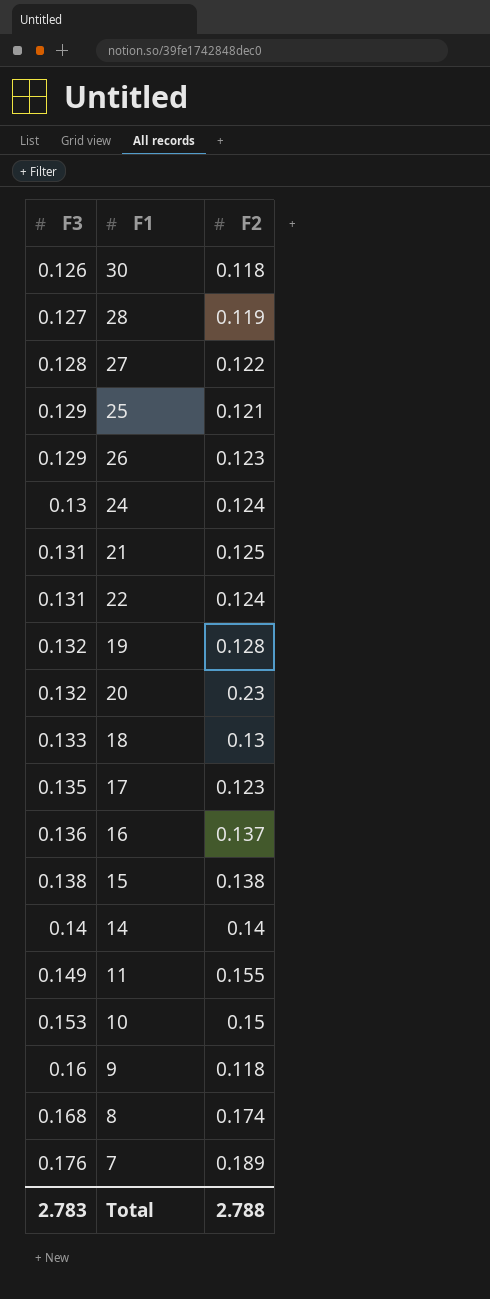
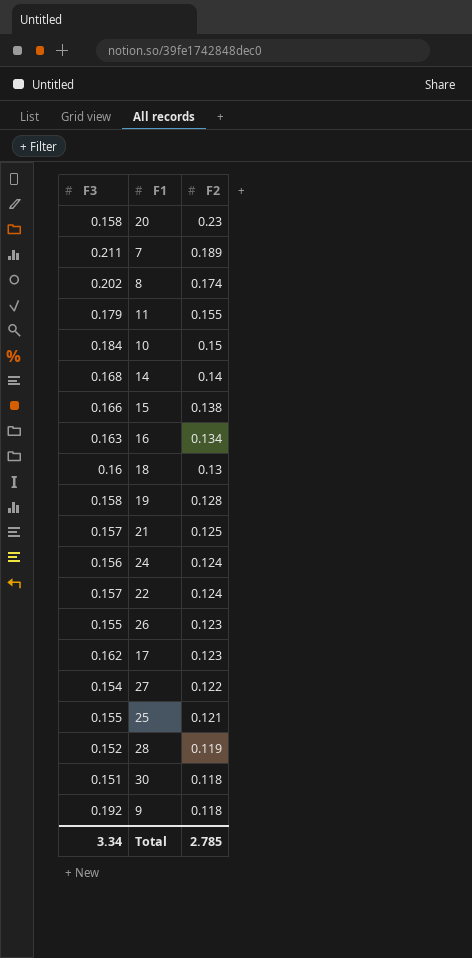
row order: F3 ascending -> F2 descending
20 | F3: 0.132 -> 0.158
7 | F3: 0.176 -> 0.211
8 | F3: 0.168 -> 0.202
11 | F3: 0.149 -> 0.179
10 | F3: 0.153 -> 0.184
14 | F3: 0.14 -> 0.168
15 | F3: 0.138 -> 0.166
16 | F3: 0.136 -> 0.163
16 | F2: 0.137 -> 0.134
18 | F3: 0.133 -> 0.16
19 | F3: 0.132 -> 0.158
21 | F3: 0.131 -> 0.157
24 | F3: 0.13 -> 0.156
22 | F3: 0.131 -> 0.157
26 | F3: 0.129 -> 0.155
17 | F3: 0.135 -> 0.162
27 | F3: 0.128 -> 0.154
25 | F3: 0.129 -> 0.155
28 | F3: 0.127 -> 0.152
30 | F3: 0.126 -> 0.151
9 | F3: 0.16 -> 0.192
Total | F3: 2.783 -> 3.34
Total | F2: 2.788 -> 2.785

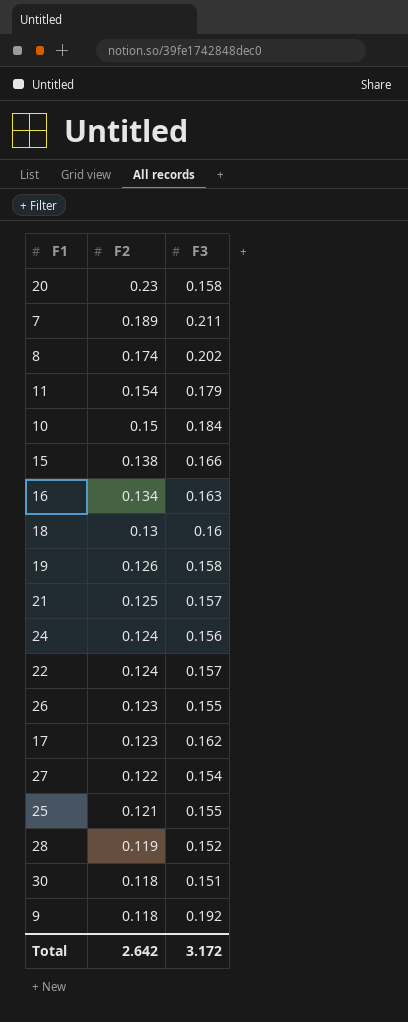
column F3 | position: 1 -> 3
row 14: 0.168 | 0.14 -> none
11 | F2: 0.155 -> 0.154
19 | F2: 0.128 -> 0.126
Total | F2: 2.785 -> 2.642
Total | F3: 3.34 -> 3.172

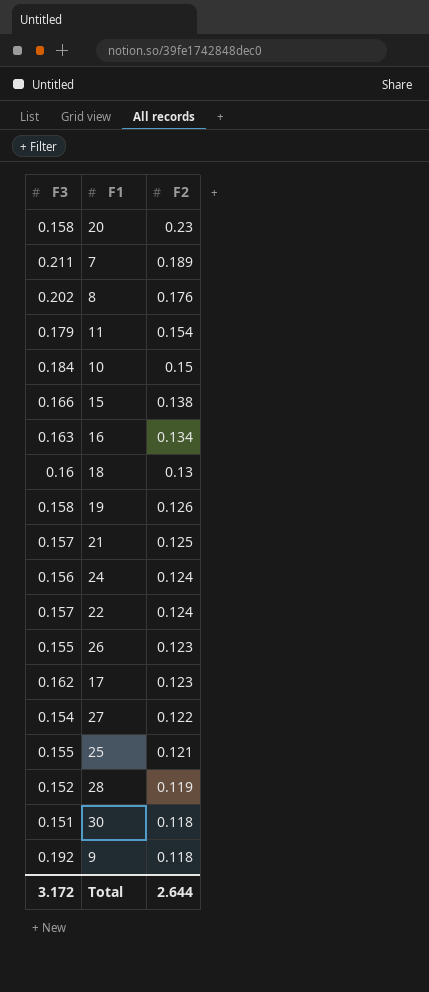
column F3 | position: 3 -> 1
8 | F2: 0.174 -> 0.176
Total | F2: 2.642 -> 2.644

